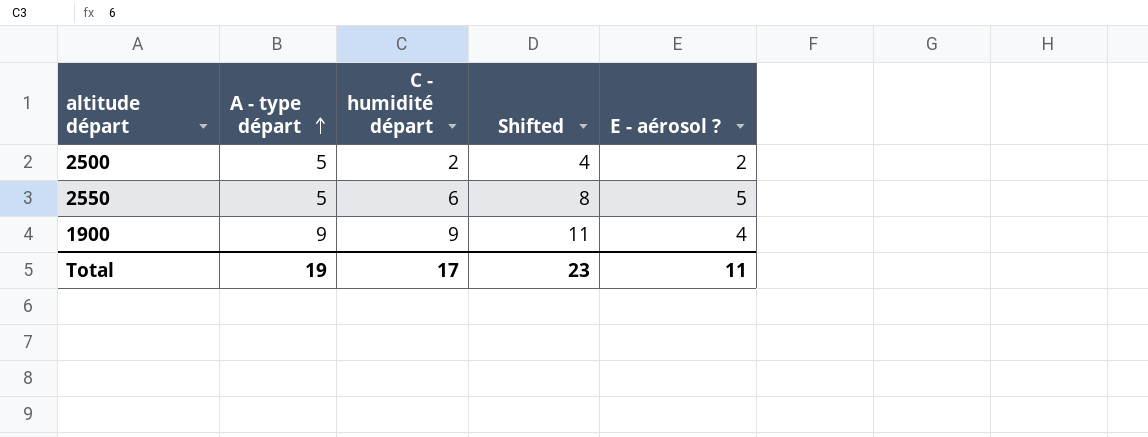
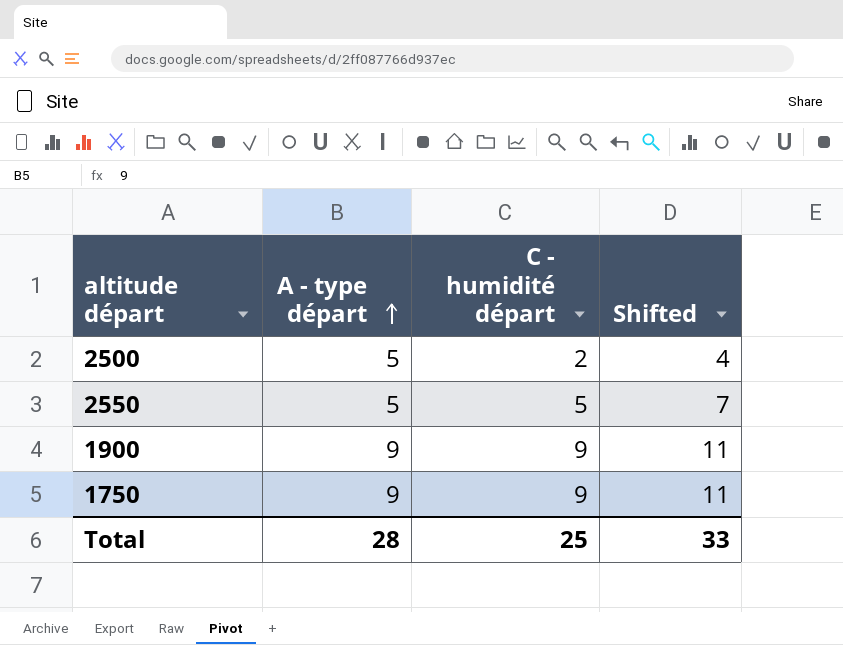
column E - aérosol ? | position: 5 -> none
2550 | C - humidité départ: 6 -> 5
2550 | Shifted: 8 -> 7
row 1750: none -> 9 | 9 | 11
Total | A - type départ: 19 -> 28
Total | C - humidité départ: 17 -> 25
Total | Shifted: 23 -> 33

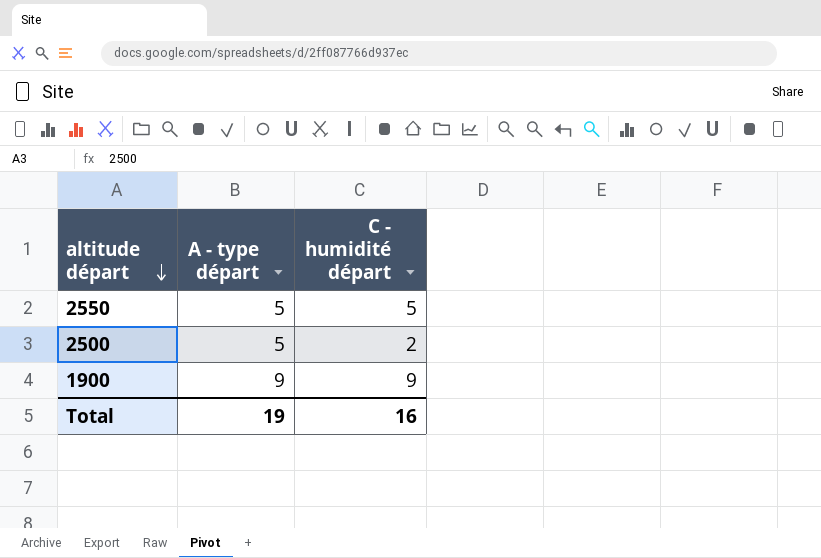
row order: A - type départ ascending -> altitude départ descending
column Shifted | formula: [C - humidité départ] + 2 -> none
row 1750: 9 | 9 | 11 -> none
Total | A - type départ: 28 -> 19
Total | C - humidité départ: 25 -> 16

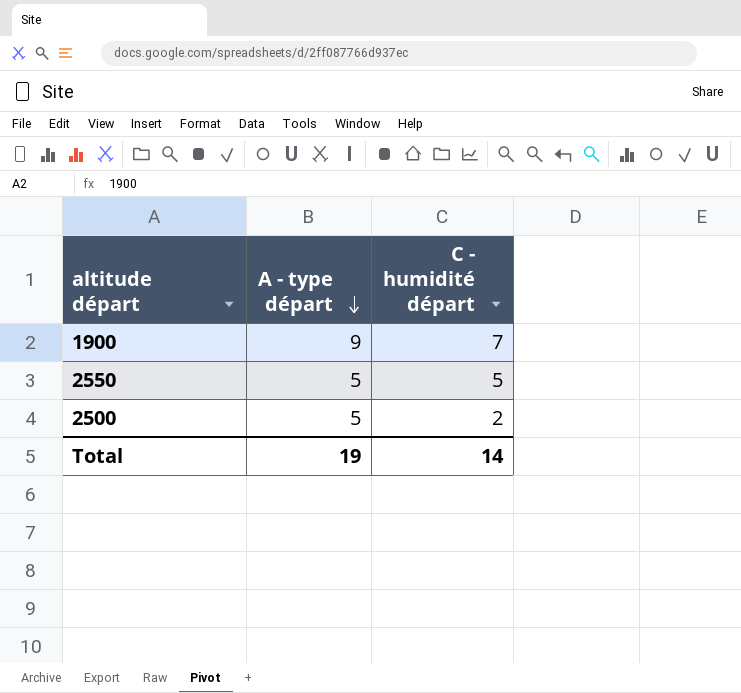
row order: altitude départ descending -> A - type départ descending
1900 | C - humidité départ: 9 -> 7
Total | C - humidité départ: 16 -> 14

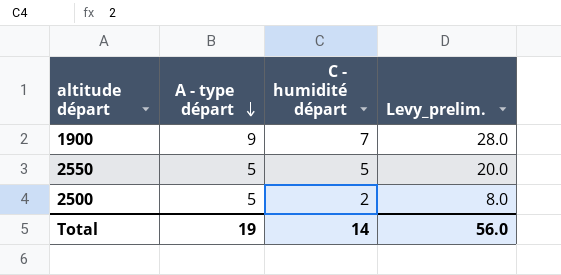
column Levy_prelim. | formula: none -> [C - humidité départ] * 4

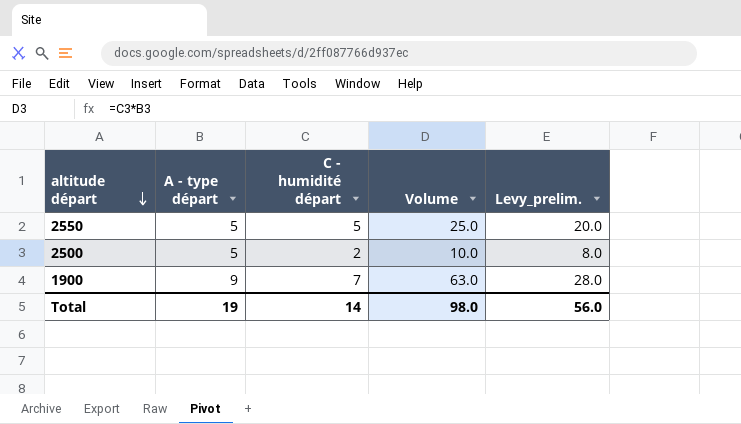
row order: A - type départ descending -> altitude départ descending
column Volume | formula: none -> [A - type départ] * [C - humidité départ]

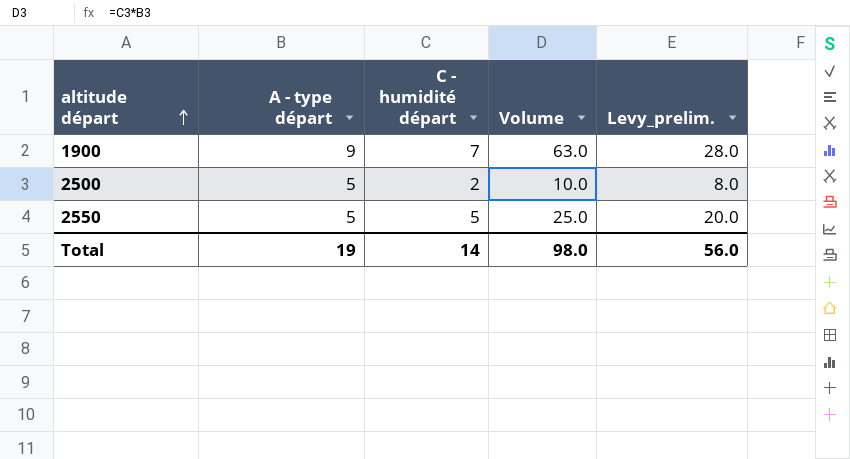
row order: altitude départ descending -> altitude départ ascending

